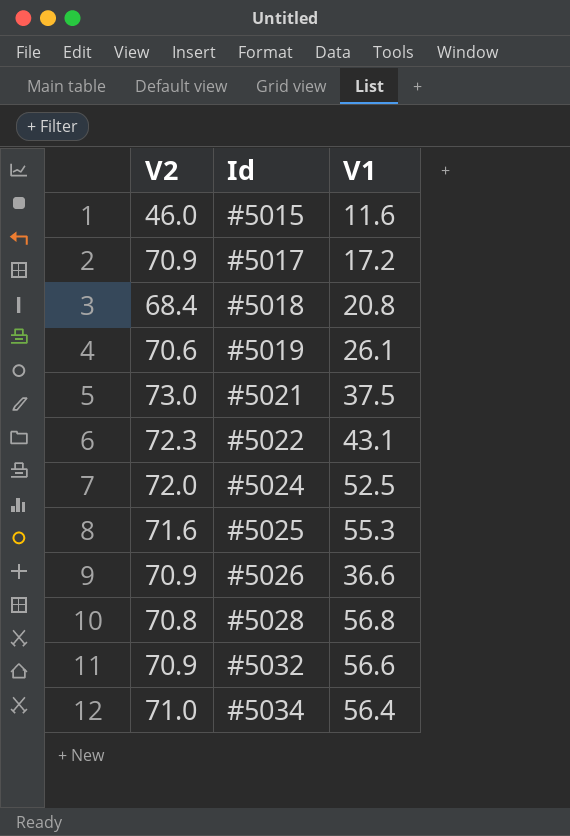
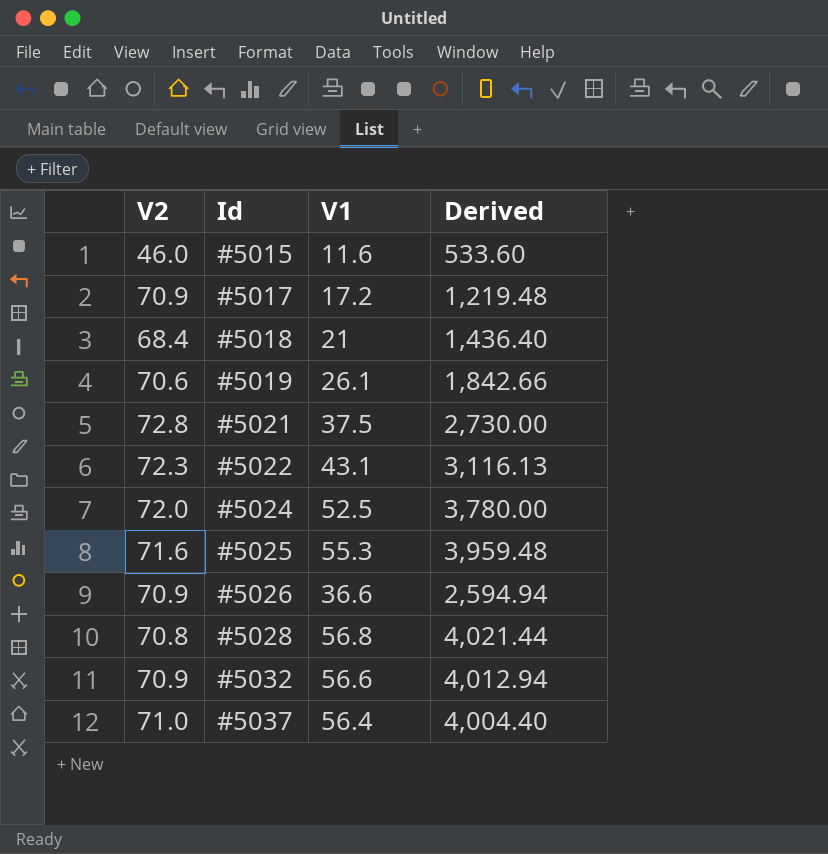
column Derived | formula: none -> [V2] * [V1]
row #5034: 71.0 | 56.4 -> none
#5018 | V1: 20.8 -> 21
#5021 | V2: 73.0 -> 72.8
row #5037: none -> 71.0 | 56.4 | 4,004.40

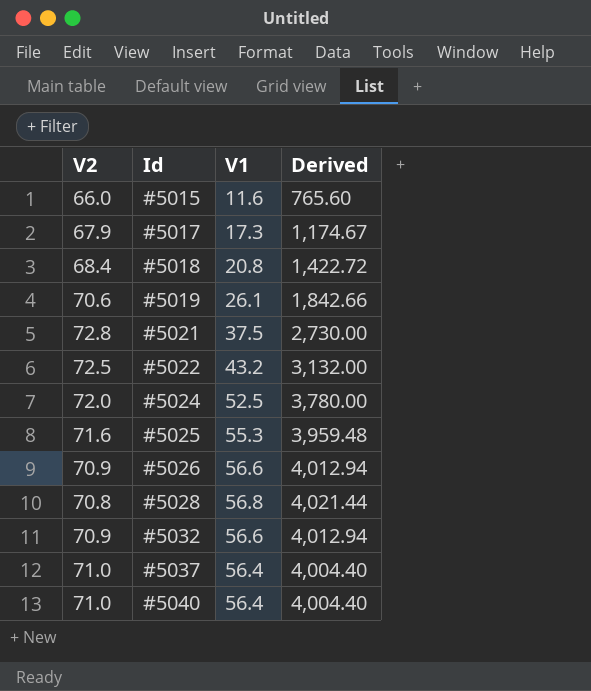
#5015 | V2: 46.0 -> 66.0
#5015 | Derived: 533.60 -> 765.60
#5017 | V2: 70.9 -> 67.9
#5017 | V1: 17.2 -> 17.3
#5017 | Derived: 1,219.48 -> 1,174.67
#5018 | V1: 21 -> 20.8
#5018 | Derived: 1,436.40 -> 1,422.72
#5022 | V2: 72.3 -> 72.5
#5022 | V1: 43.1 -> 43.2
#5022 | Derived: 3,116.13 -> 3,132.00
#5026 | V1: 36.6 -> 56.6
#5026 | Derived: 2,594.94 -> 4,012.94
row #5040: none -> 71.0 | 56.4 | 4,004.40

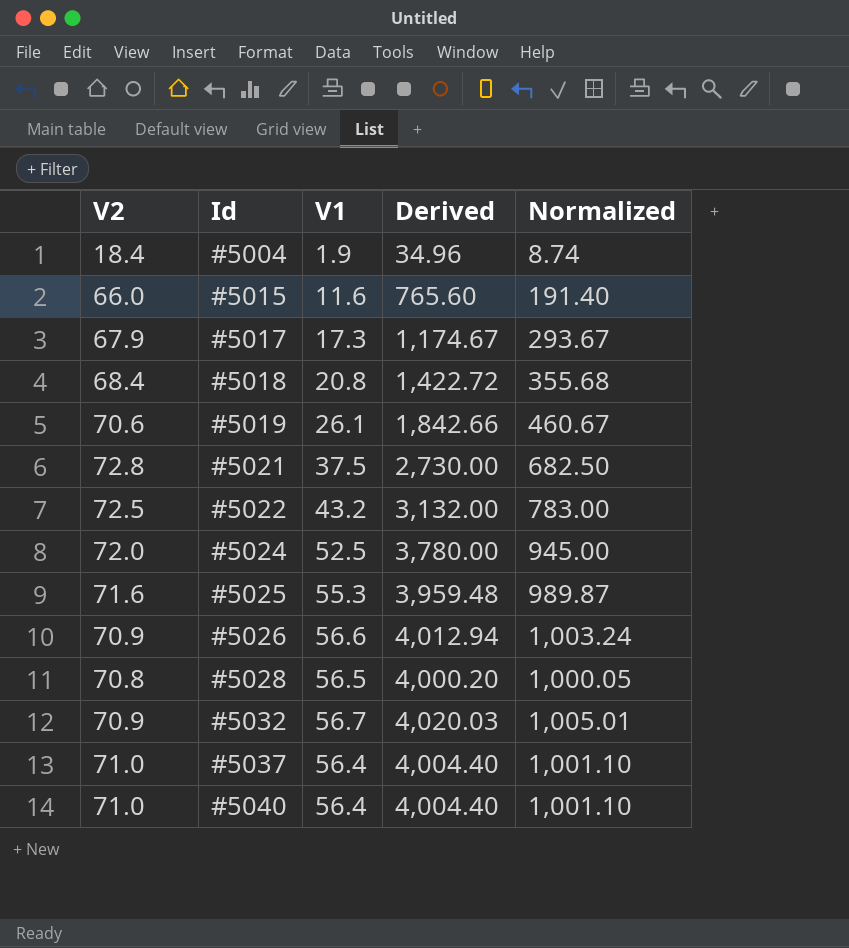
column Normalized | formula: none -> [Derived] * 0.25
row #5004: none -> 18.4 | 1.9 | 34.96 | 8.74
#5028 | V1: 56.8 -> 56.5
#5028 | Derived: 4,021.44 -> 4,000.20
#5032 | V1: 56.6 -> 56.7
#5032 | Derived: 4,012.94 -> 4,020.03

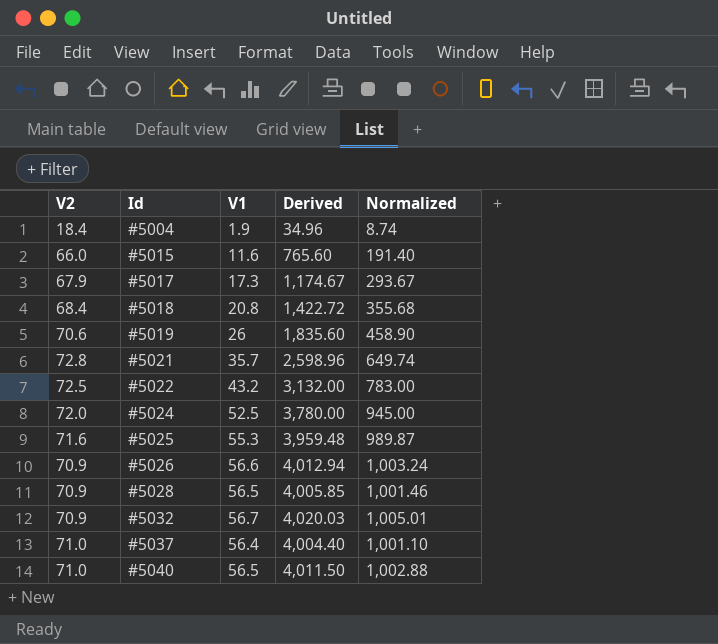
#5019 | V1: 26.1 -> 26
#5019 | Derived: 1,842.66 -> 1,835.60
#5019 | Normalized: 460.67 -> 458.90
#5021 | V1: 37.5 -> 35.7
#5021 | Derived: 2,730.00 -> 2,598.96
#5021 | Normalized: 682.50 -> 649.74
#5028 | V2: 70.8 -> 70.9
#5028 | Derived: 4,000.20 -> 4,005.85
#5028 | Normalized: 1,000.05 -> 1,001.46
#5040 | V1: 56.4 -> 56.5
#5040 | Derived: 4,004.40 -> 4,011.50
#5040 | Normalized: 1,001.10 -> 1,002.88

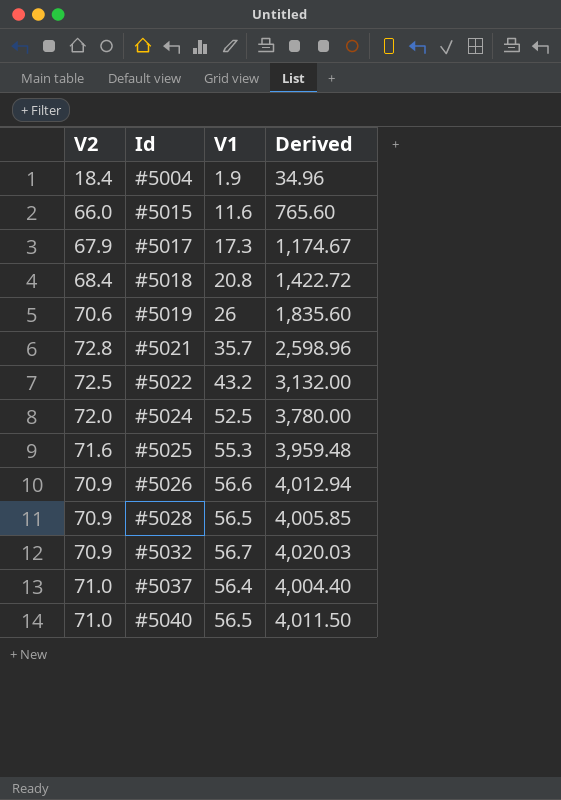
column Normalized | formula: [Derived] * 0.25 -> none

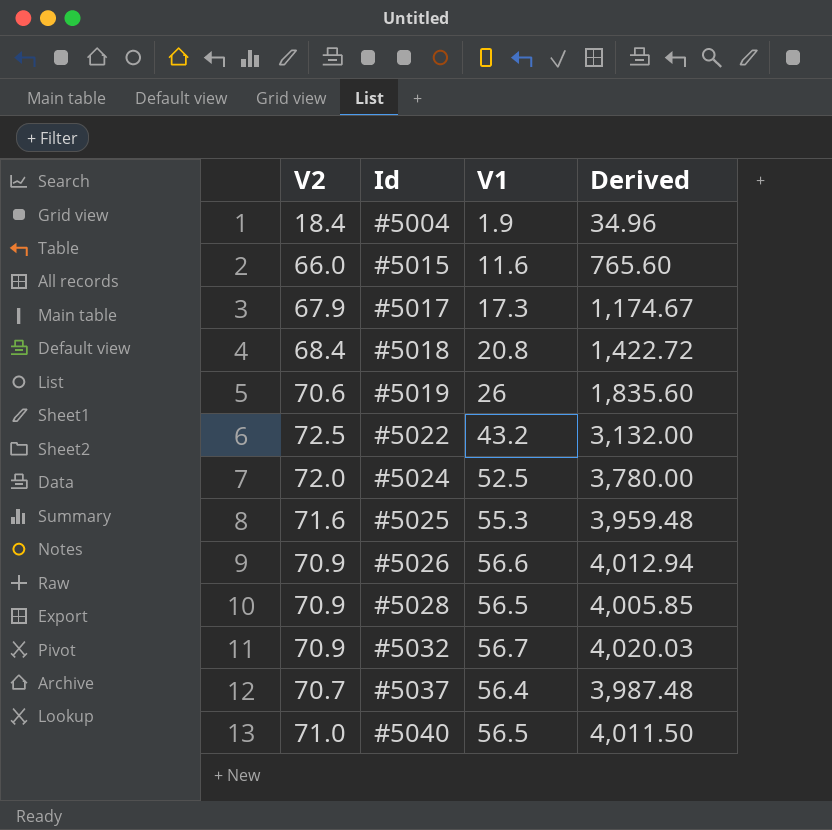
row #5021: 72.8 | 35.7 | 2,598.96 -> none
#5037 | V2: 71.0 -> 70.7
#5037 | Derived: 4,004.40 -> 3,987.48

